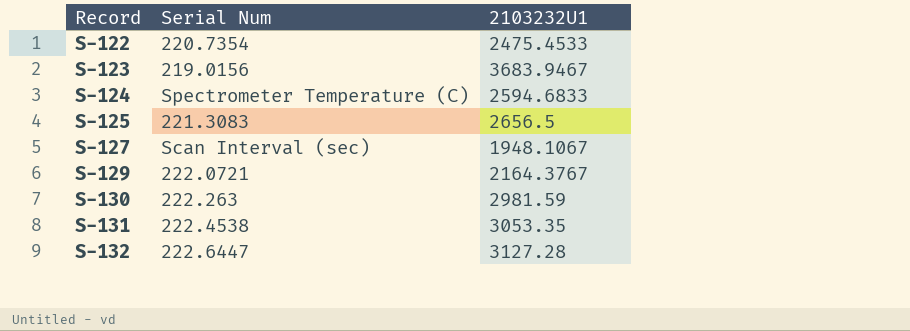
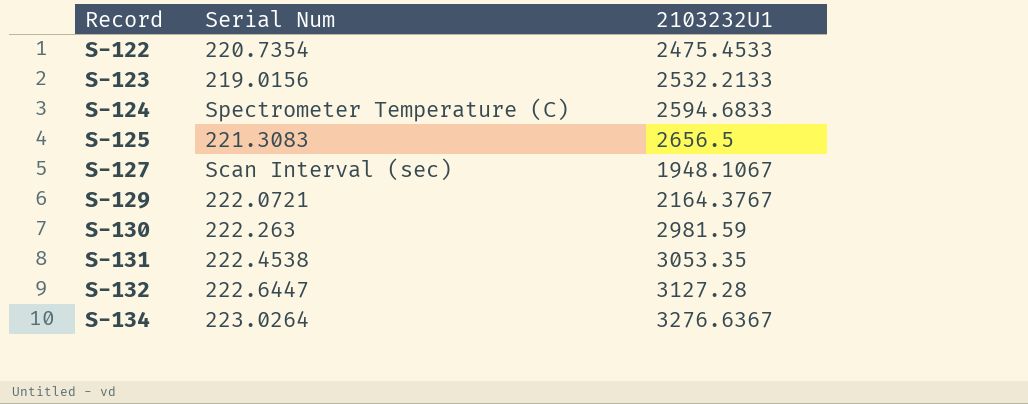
S-123 | 2103232U1: 3683.9467 -> 2532.2133
row S-134: none -> 223.0264 | 3276.6367

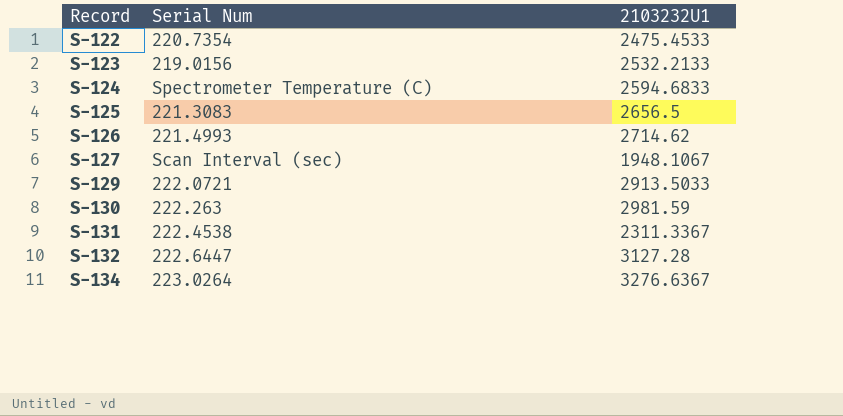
row S-126: none -> 221.4993 | 2714.62
S-129 | 2103232U1: 2164.3767 -> 2913.5033
S-131 | 2103232U1: 3053.35 -> 2311.3367

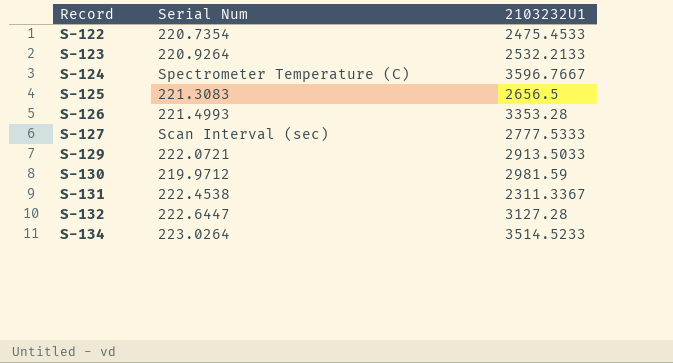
S-123 | Serial Num: 219.0156 -> 220.9264
S-124 | 2103232U1: 2594.6833 -> 3596.7667
S-126 | 2103232U1: 2714.62 -> 3353.28
S-127 | 2103232U1: 1948.1067 -> 2777.5333
S-130 | Serial Num: 222.263 -> 219.9712
S-134 | 2103232U1: 3276.6367 -> 3514.5233

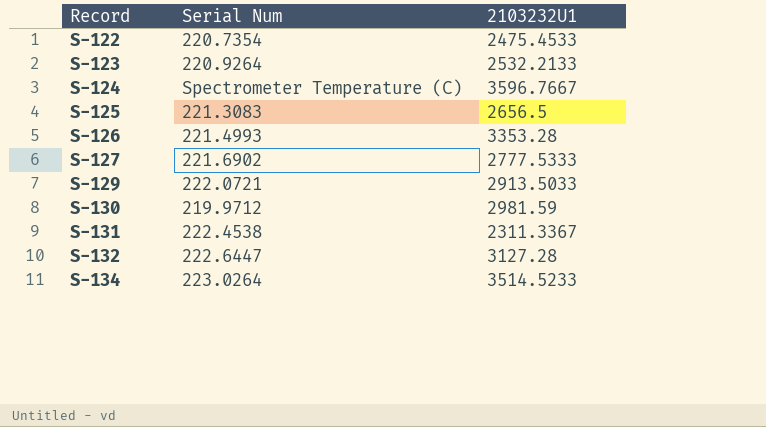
S-127 | Serial Num: Scan Interval (sec) -> 221.6902

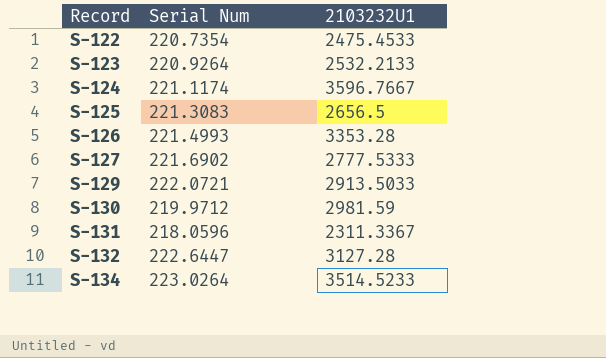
S-124 | Serial Num: Spectrometer Temperature (C) -> 221.1174
S-131 | Serial Num: 222.4538 -> 218.0596

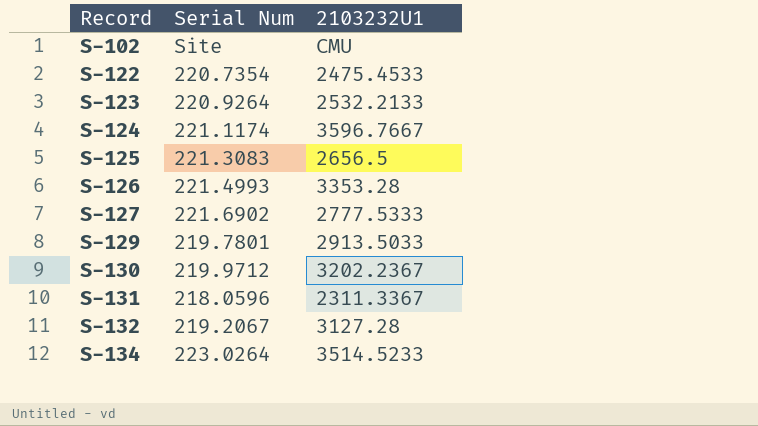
row S-102: none -> Site | CMU
S-129 | Serial Num: 222.0721 -> 219.7801
S-130 | 2103232U1: 2981.59 -> 3202.2367
S-132 | Serial Num: 222.6447 -> 219.2067

